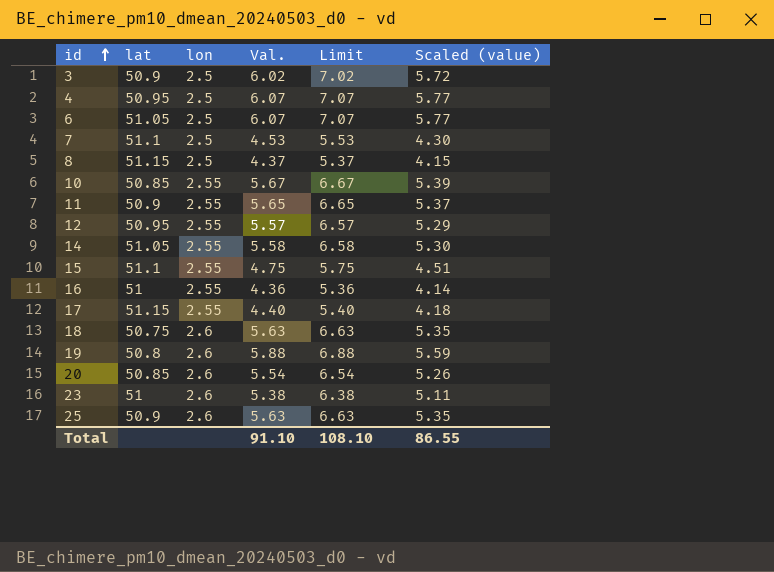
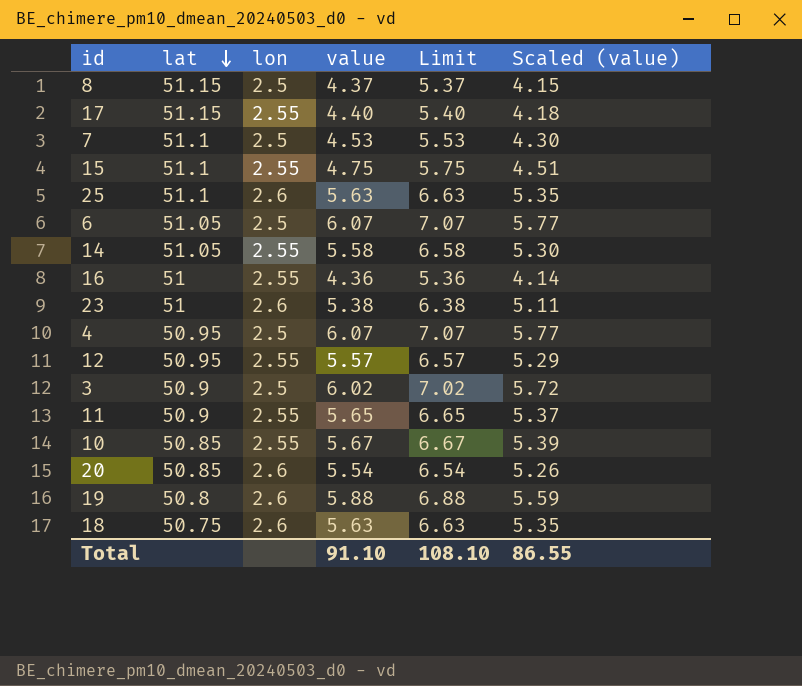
row order: id ascending -> lat descending
column name: Val. -> value
25 | lat: 50.9 -> 51.1

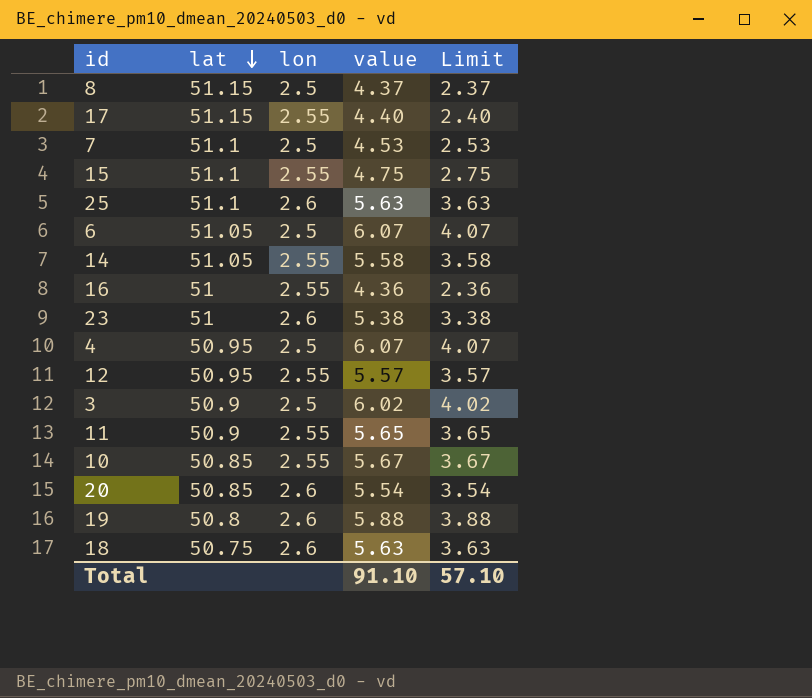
column Scaled (value) | formula: [value] * 0.95 -> none
column Limit | formula: [value] + 1 -> [value] - 2
Total | Limit: 108.10 -> 57.10

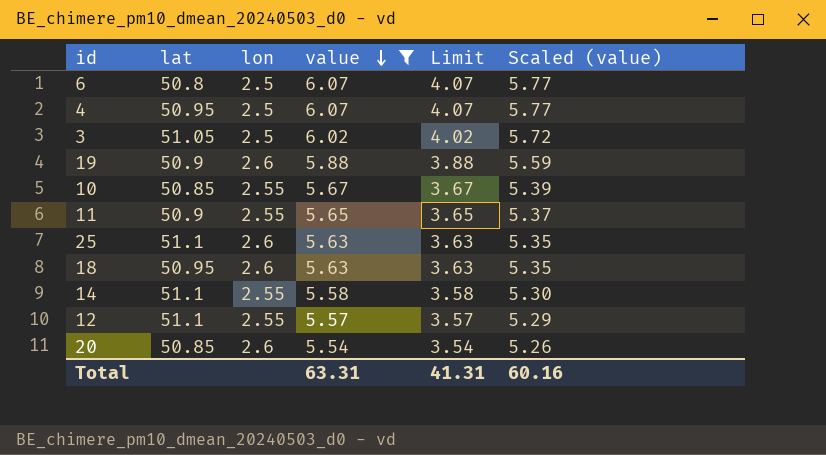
filter: none -> value >= 5.54
row order: lat descending -> value descending
column Scaled (value) | formula: none -> [value] * 0.95
6 | lat: 51.05 -> 50.8
3 | lat: 50.9 -> 51.05
19 | lat: 50.8 -> 50.9
18 | lat: 50.75 -> 50.95
14 | lat: 51.05 -> 51.1
12 | lat: 50.95 -> 51.1
Total | value: 91.10 -> 63.31
Total | Limit: 57.10 -> 41.31

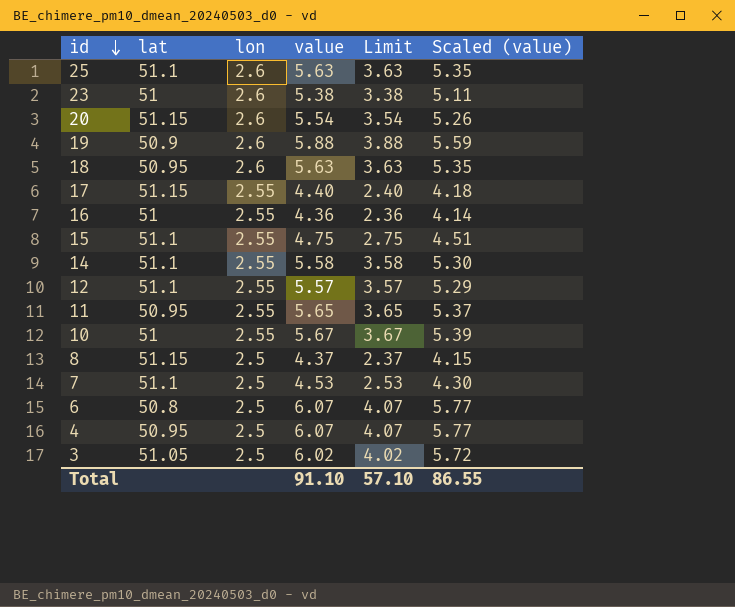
filter: value >= 5.54 -> none
row order: value descending -> id descending
20 | lat: 50.85 -> 51.15
11 | lat: 50.9 -> 50.95
10 | lat: 50.85 -> 51
Total | value: 63.31 -> 91.10
Total | Limit: 41.31 -> 57.10
Total | Scaled (value): 60.16 -> 86.55

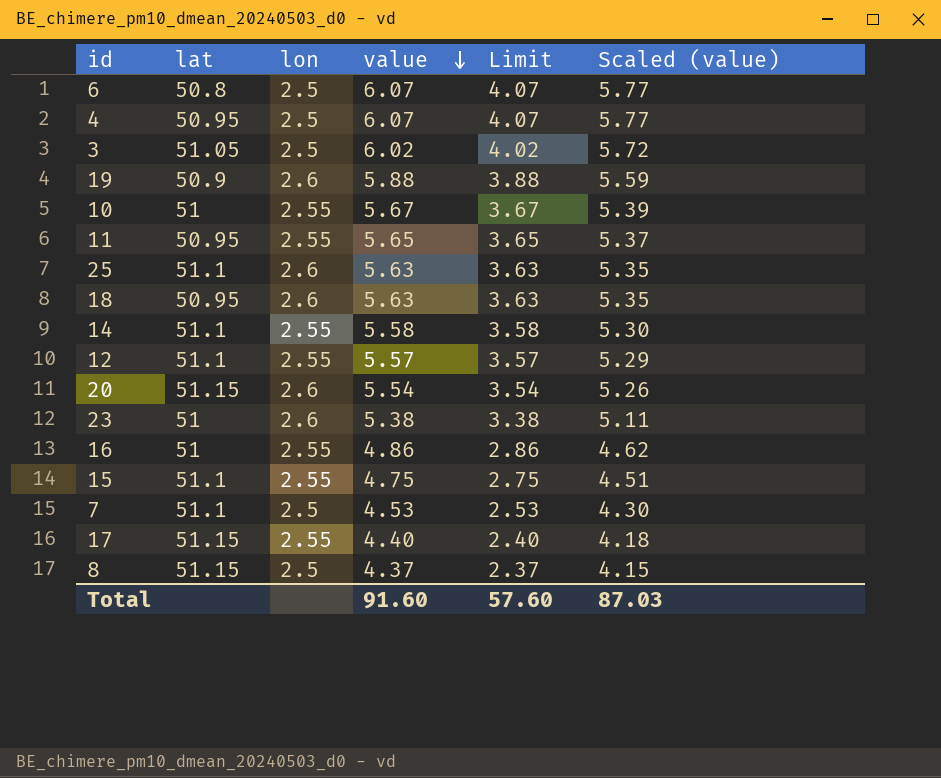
row order: id descending -> value descending
16 | value: 4.36 -> 4.86
16 | Limit: 2.36 -> 2.86
16 | Scaled (value): 4.14 -> 4.62
Total | value: 91.10 -> 91.60
Total | Limit: 57.10 -> 57.60
Total | Scaled (value): 86.55 -> 87.03

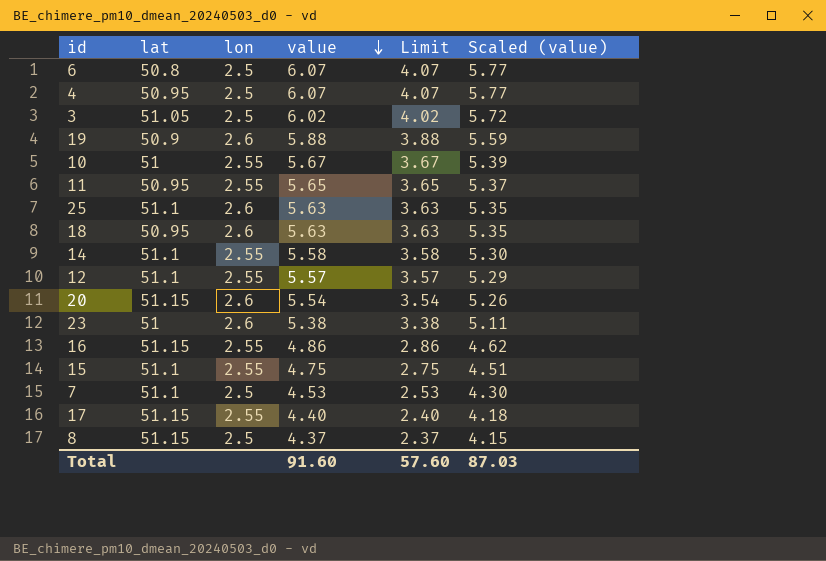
16 | lat: 51 -> 51.15

